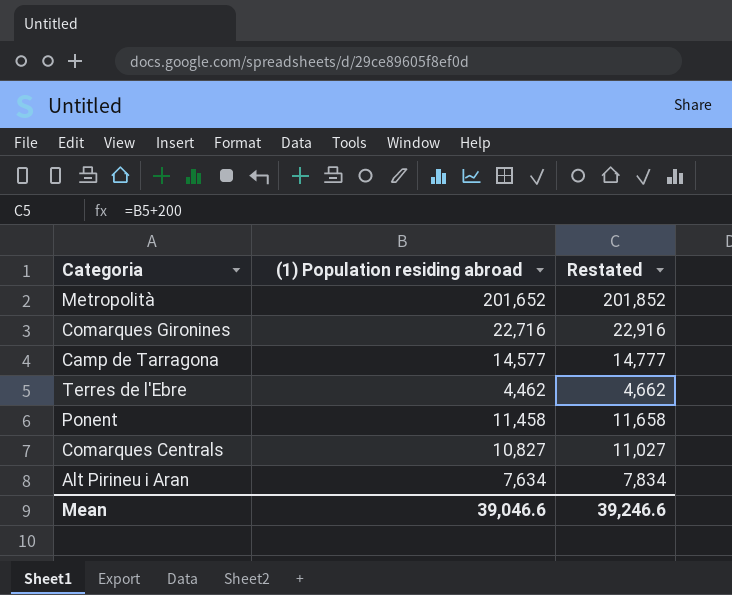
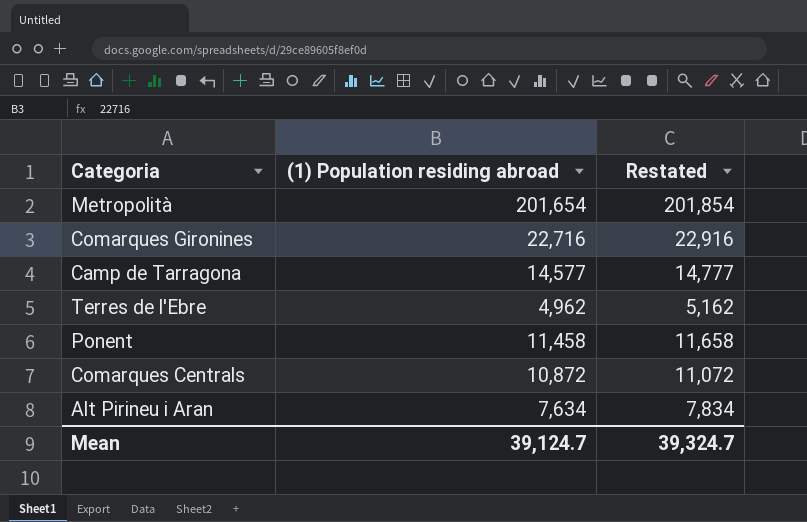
Metropolità | (1) Population residing abroad: 201,652 -> 201,654
Metropolità | Restated: 201,852 -> 201,854
Terres de l'Ebre | (1) Population residing abroad: 4,462 -> 4,962
Terres de l'Ebre | Restated: 4,662 -> 5,162
Comarques Centrals | (1) Population residing abroad: 10,827 -> 10,872
Comarques Centrals | Restated: 11,027 -> 11,072
Mean | (1) Population residing abroad: 39,046.6 -> 39,124.7
Mean | Restated: 39,246.6 -> 39,324.7

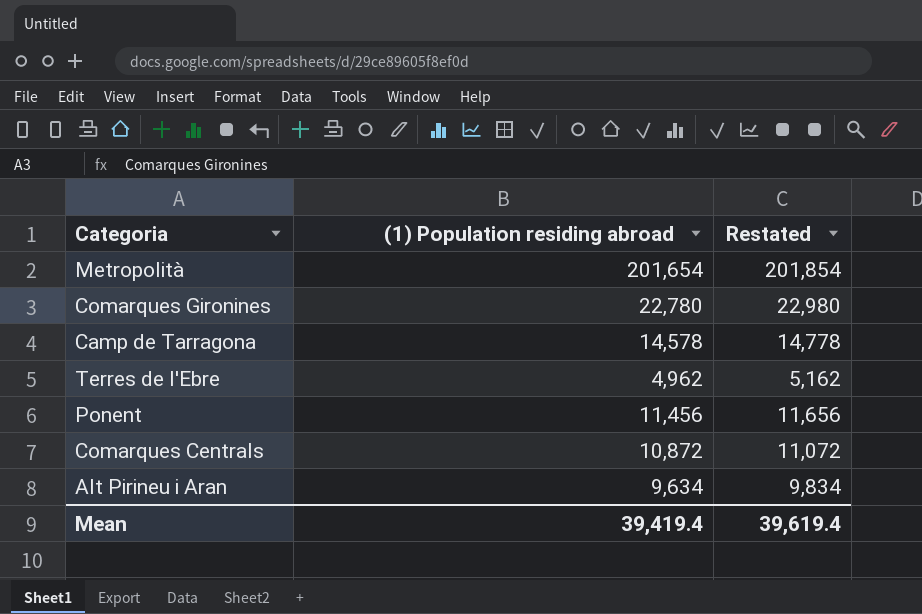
Comarques Gironines | (1) Population residing abroad: 22,716 -> 22,780
Comarques Gironines | Restated: 22,916 -> 22,980
Camp de Tarragona | (1) Population residing abroad: 14,577 -> 14,578
Camp de Tarragona | Restated: 14,777 -> 14,778
Ponent | (1) Population residing abroad: 11,458 -> 11,456
Ponent | Restated: 11,658 -> 11,656
Alt Pirineu i Aran | (1) Population residing abroad: 7,634 -> 9,634
Alt Pirineu i Aran | Restated: 7,834 -> 9,834
Mean | (1) Population residing abroad: 39,124.7 -> 39,419.4
Mean | Restated: 39,324.7 -> 39,619.4

